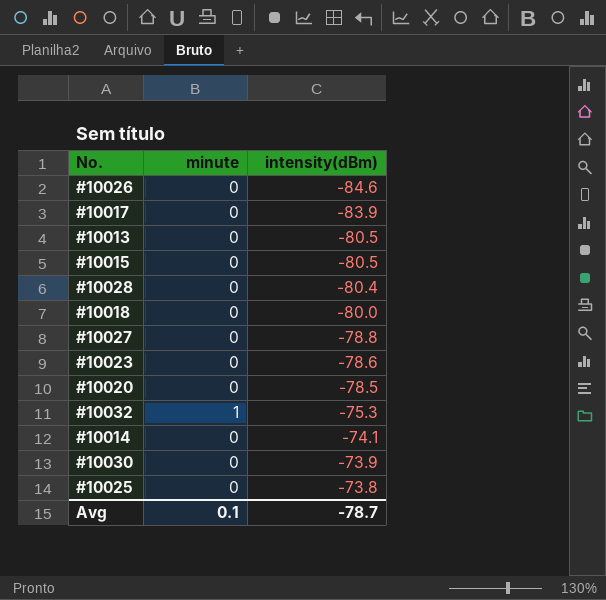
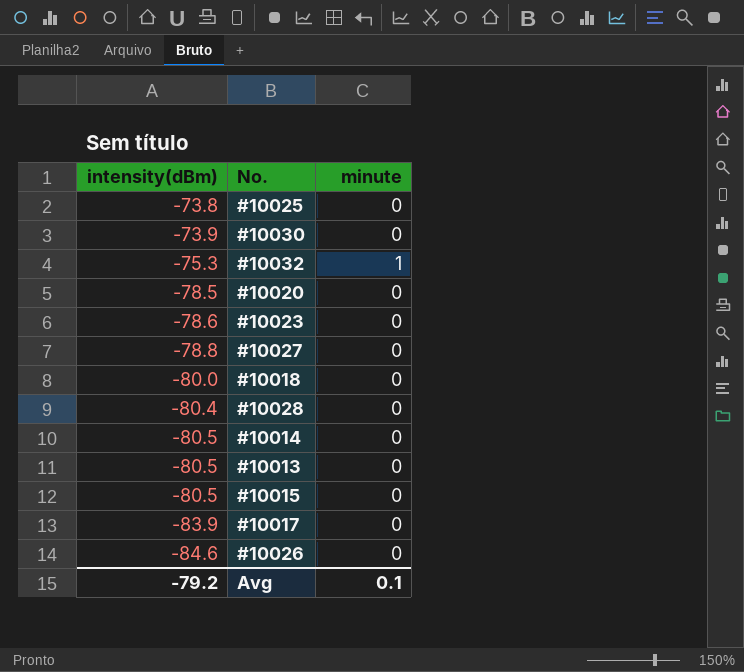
row order: intensity(dBm) ascending -> intensity(dBm) descending
column intensity(dBm) | position: 3 -> 1
#10014 | intensity(dBm): -74.1 -> -80.5
Avg | intensity(dBm): -78.7 -> -79.2

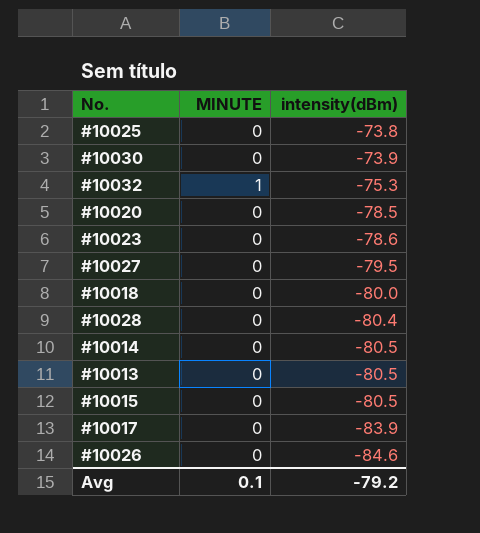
column name: minute -> MINUTE
column intensity(dBm) | position: 1 -> 3
#10027 | intensity(dBm): -78.8 -> -79.5

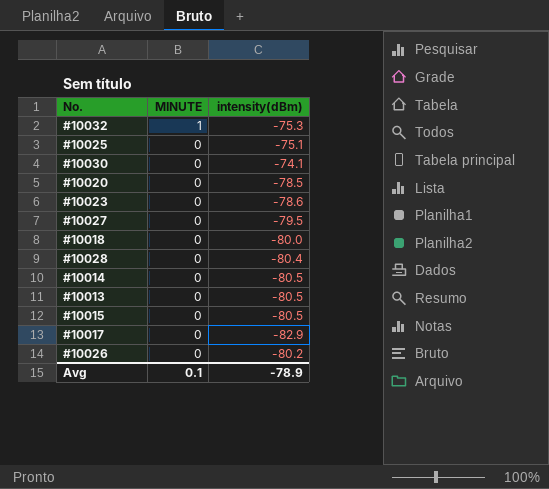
row order: intensity(dBm) descending -> MINUTE descending
#10025 | intensity(dBm): -73.8 -> -75.1
#10030 | intensity(dBm): -73.9 -> -74.1
#10017 | intensity(dBm): -83.9 -> -82.9
#10026 | intensity(dBm): -84.6 -> -80.2
Avg | intensity(dBm): -79.2 -> -78.9

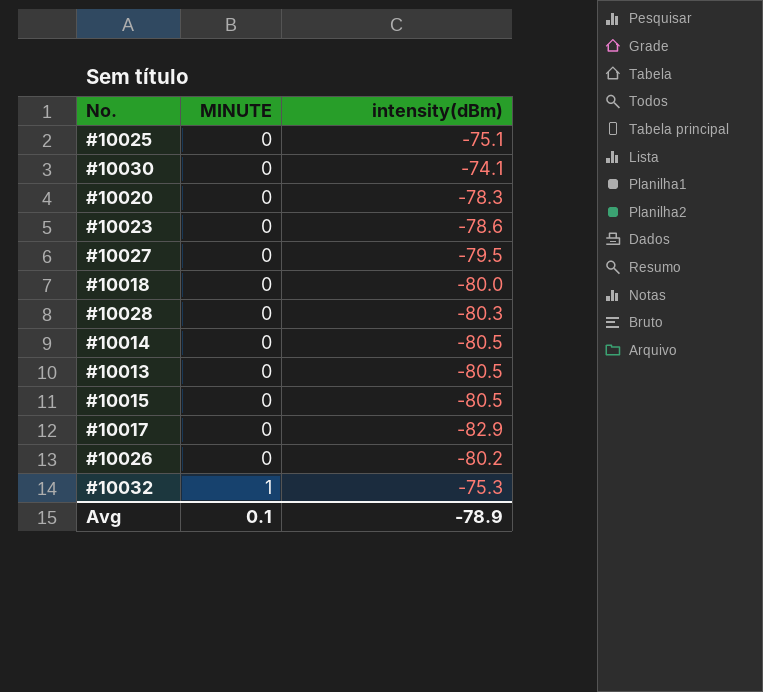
row order: MINUTE descending -> MINUTE ascending
#10020 | intensity(dBm): -78.5 -> -78.3
#10028 | intensity(dBm): -80.4 -> -80.3

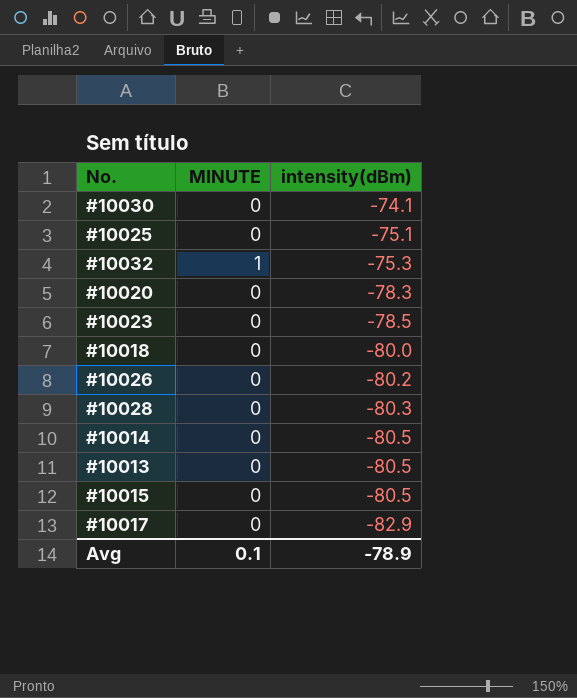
row order: MINUTE ascending -> intensity(dBm) descending
row #10027: 0 | -79.5 -> none
#10023 | intensity(dBm): -78.6 -> -78.5

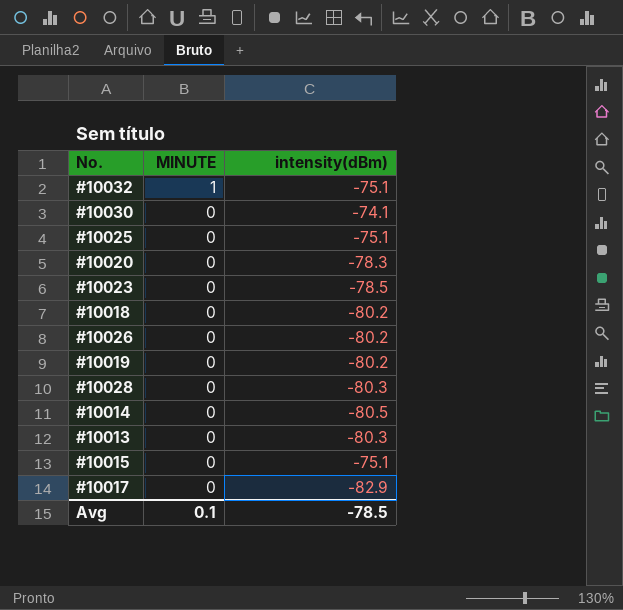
row order: intensity(dBm) descending -> MINUTE descending
#10032 | intensity(dBm): -75.3 -> -75.1
#10018 | intensity(dBm): -80.0 -> -80.2
row #10019: none -> 0 | -80.2
#10013 | intensity(dBm): -80.5 -> -80.3
#10015 | intensity(dBm): -80.5 -> -75.1
Avg | intensity(dBm): -78.9 -> -78.5

